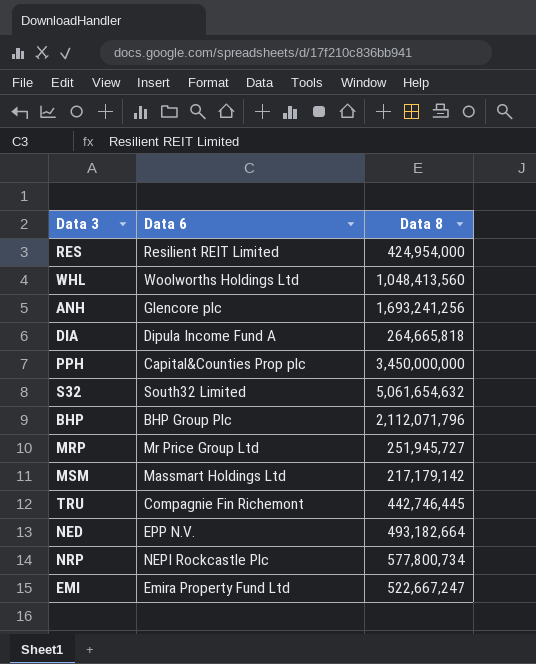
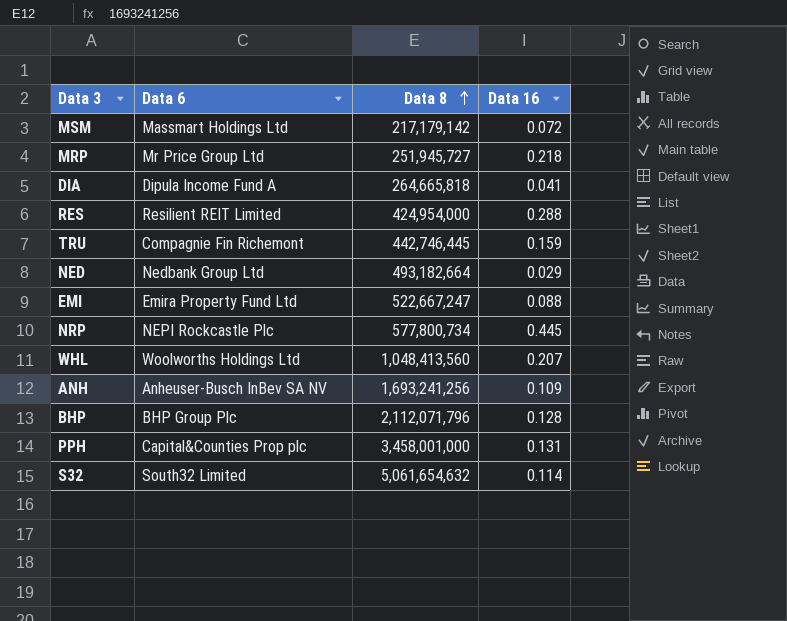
row order: none -> Data 8 ascending
column Data 16 | position: none -> 4
NED | Data 6: EPP N.V. -> Nedbank Group Ltd
ANH | Data 6: Glencore plc -> Anheuser-Busch InBev SA NV
PPH | Data 8: 3,450,000,000 -> 3,458,001,000

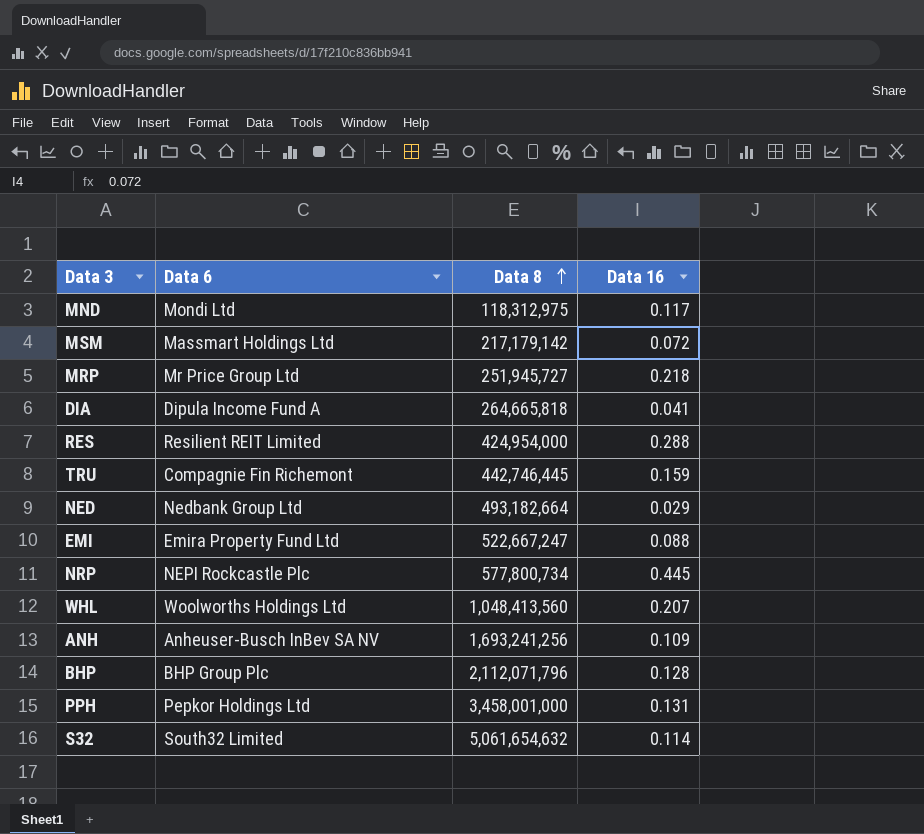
row MND: none -> Mondi Ltd | 118,312,975 | 0.117
PPH | Data 6: Capital&Counties Prop plc -> Pepkor Holdings Ltd

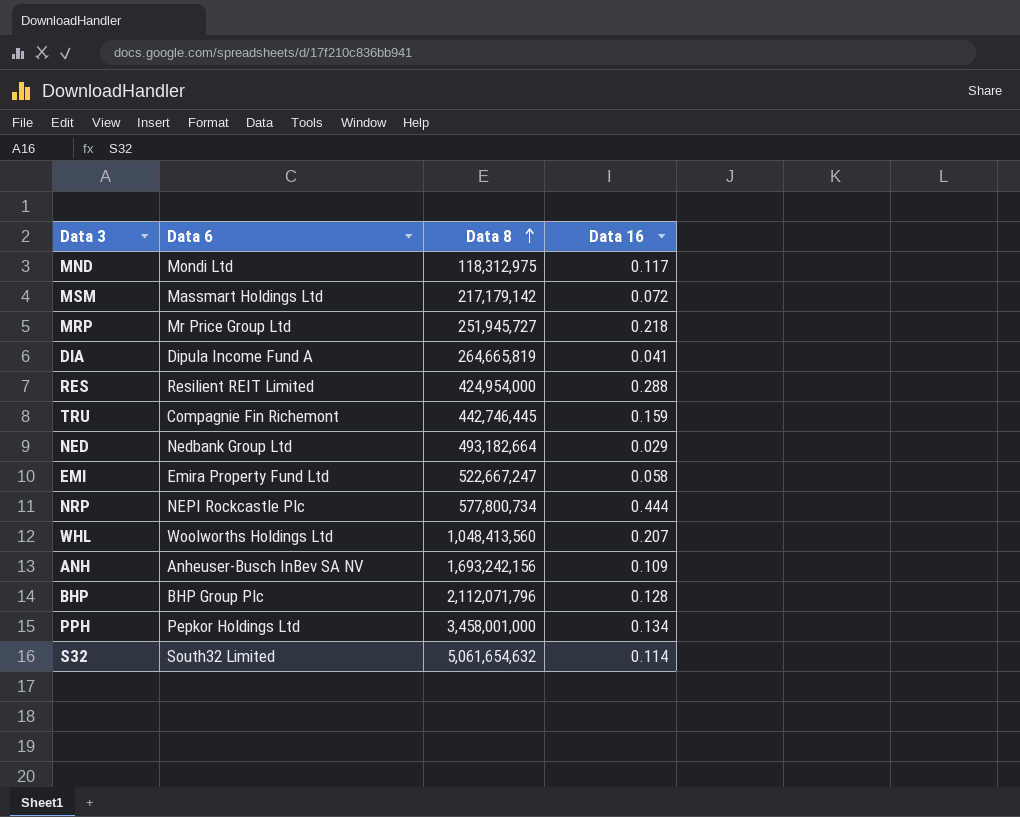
DIA | Data 8: 264,665,818 -> 264,665,819
EMI | Data 16: 0.088 -> 0.058
NRP | Data 16: 0.445 -> 0.444
ANH | Data 8: 1,693,241,256 -> 1,693,242,156
PPH | Data 16: 0.131 -> 0.134

